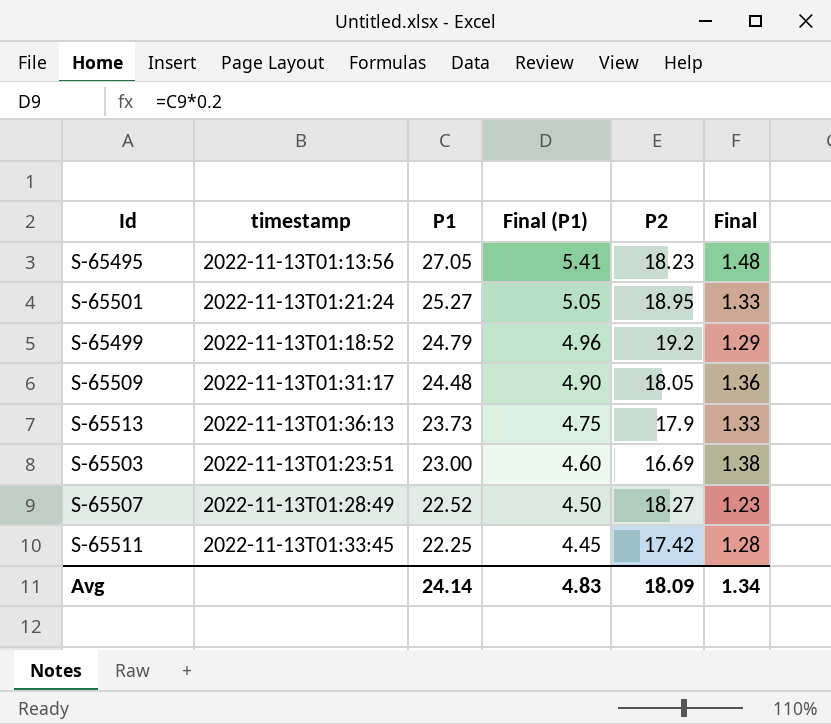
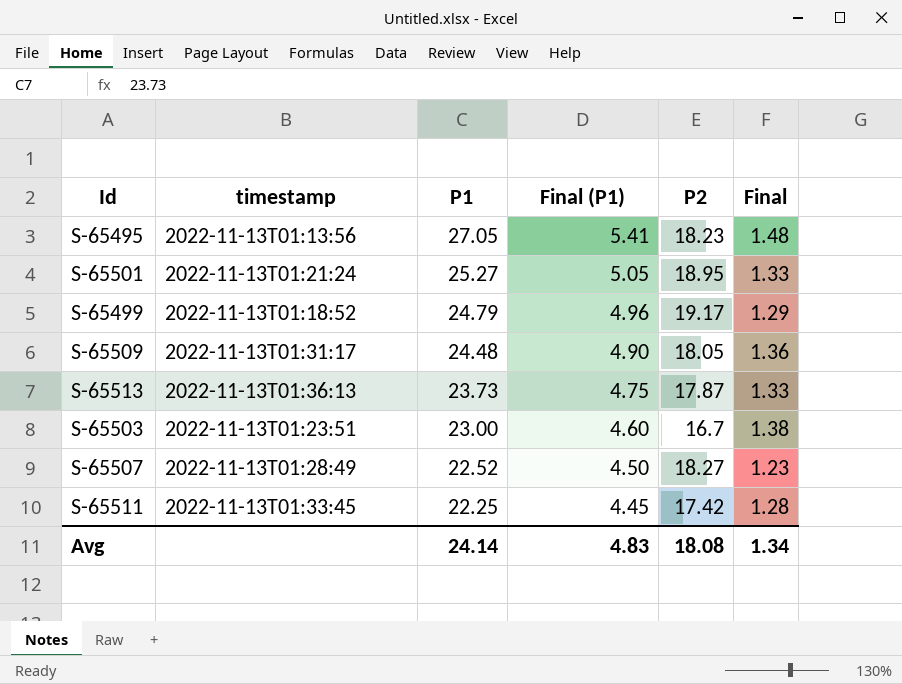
S-65499 | P2: 19.2 -> 19.17
S-65513 | P2: 17.9 -> 17.87
S-65503 | P2: 16.69 -> 16.7
Avg | P2: 18.09 -> 18.08

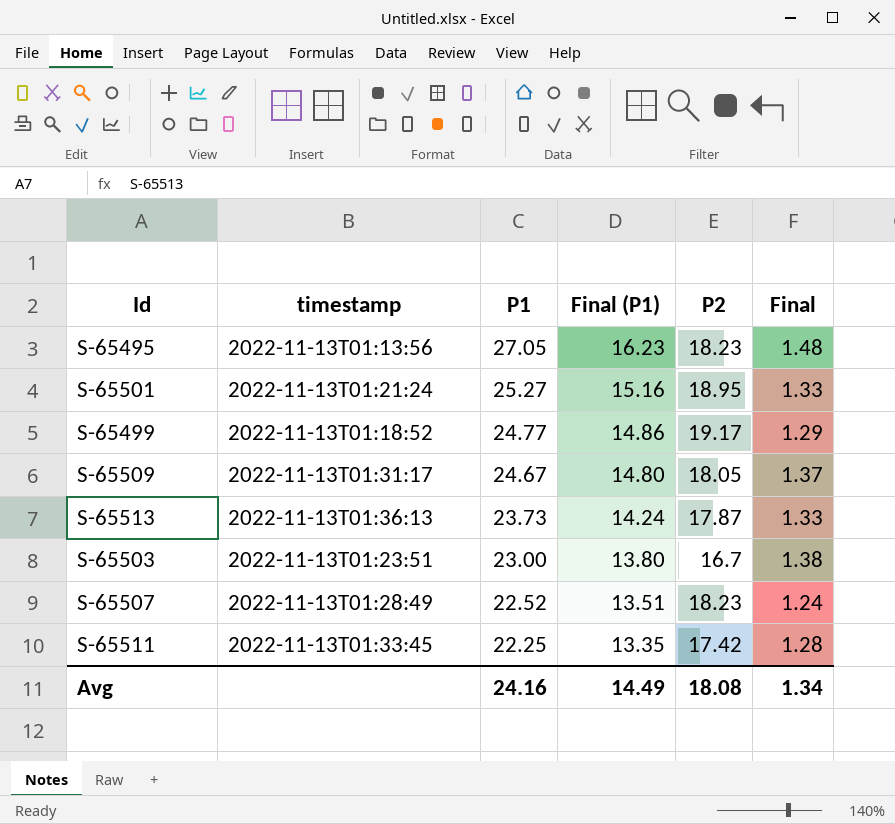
column Final (P1) | formula: [P1] * 0.2 -> [P1] * 0.6
S-65499 | P1: 24.79 -> 24.77
S-65509 | P1: 24.48 -> 24.67
S-65509 | Final: 1.36 -> 1.37
S-65507 | P2: 18.27 -> 18.23
S-65507 | Final: 1.23 -> 1.24
Avg | P1: 24.14 -> 24.16
Avg | Final (P1): 4.83 -> 14.49

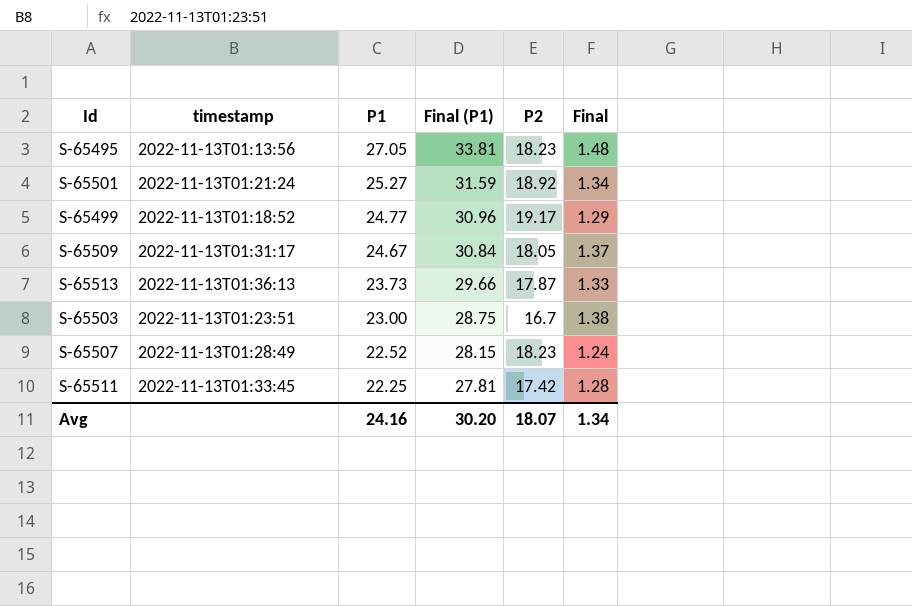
column Final (P1) | formula: [P1] * 0.6 -> [P1] * 1.25
S-65501 | P2: 18.95 -> 18.92
S-65501 | Final: 1.33 -> 1.34
Avg | Final (P1): 14.49 -> 30.20
Avg | P2: 18.08 -> 18.07

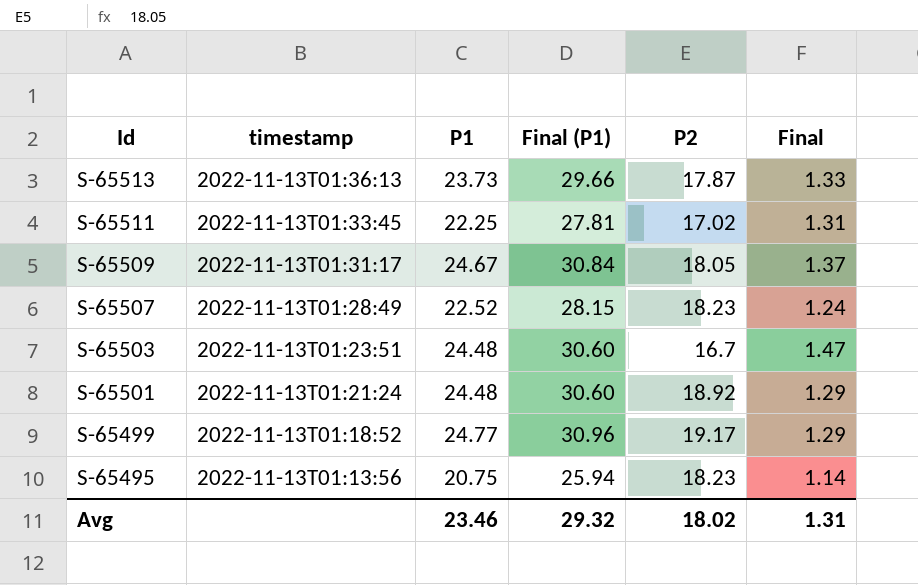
row order: P1 descending -> Id descending
S-65511 | P2: 17.42 -> 17.02
S-65511 | Final: 1.28 -> 1.31
S-65503 | P1: 23.00 -> 24.48
S-65503 | Final (P1): 28.75 -> 30.60
S-65503 | Final: 1.38 -> 1.47
S-65501 | P1: 25.27 -> 24.48
S-65501 | Final (P1): 31.59 -> 30.60
S-65501 | Final: 1.34 -> 1.29
S-65495 | P1: 27.05 -> 20.75
S-65495 | Final (P1): 33.81 -> 25.94
S-65495 | Final: 1.48 -> 1.14
Avg | P1: 24.16 -> 23.46
Avg | Final (P1): 30.20 -> 29.32
Avg | P2: 18.07 -> 18.02
Avg | Final: 1.34 -> 1.31

